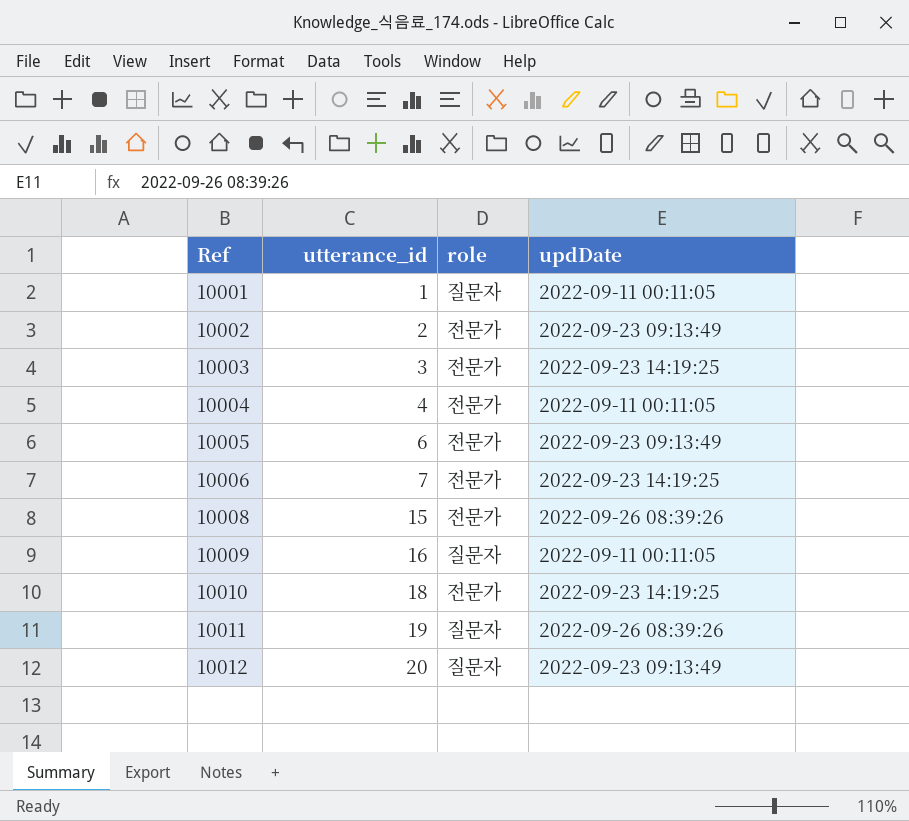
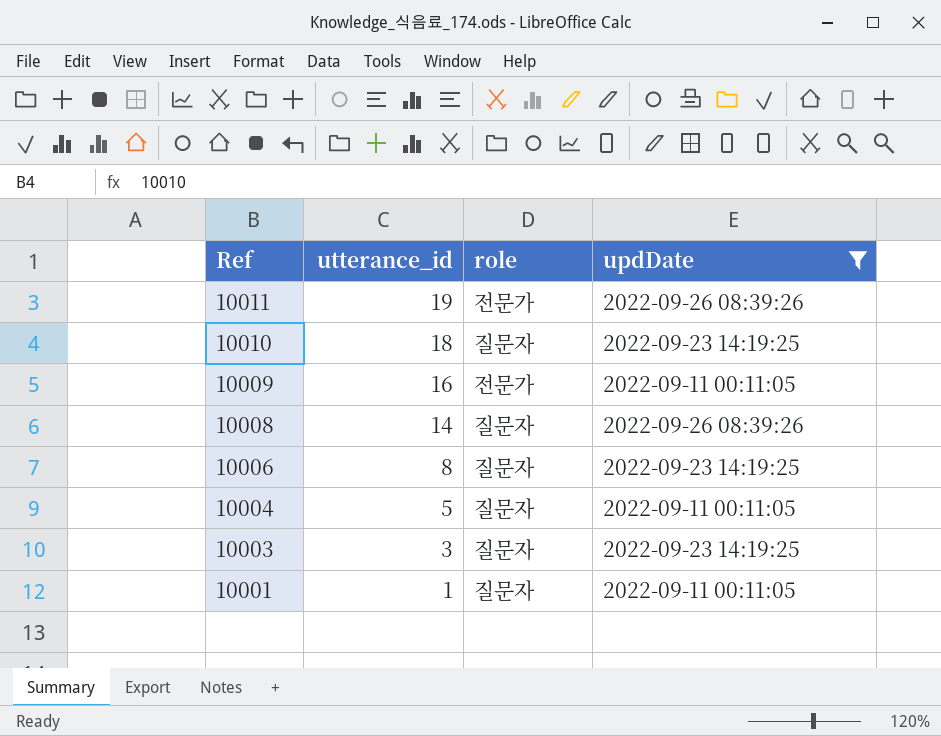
filter: none -> updDate != 2022-09-23 09:13:49
row order: Ref ascending -> Ref descending
10011 | role: 질문자 -> 전문가
10010 | role: 전문가 -> 질문자
10009 | role: 질문자 -> 전문가
10008 | utterance_id: 15 -> 14
10008 | role: 전문가 -> 질문자
10006 | utterance_id: 7 -> 8
10006 | role: 전문가 -> 질문자
10004 | utterance_id: 4 -> 5
10004 | role: 전문가 -> 질문자
10003 | role: 전문가 -> 질문자

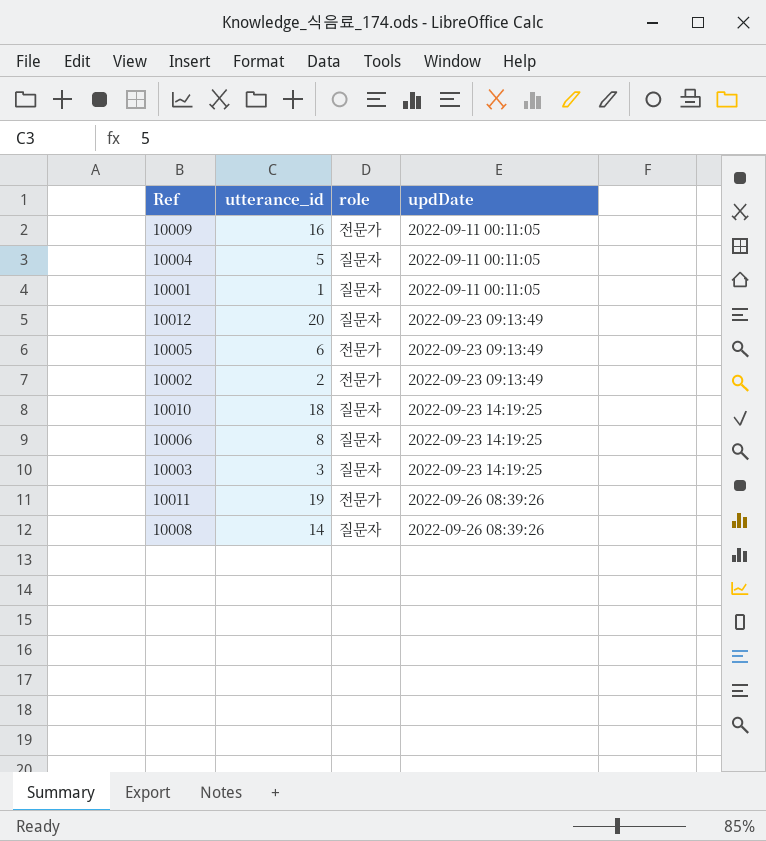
filter: updDate != 2022-09-23 09:13:49 -> none
row order: Ref descending -> updDate ascending

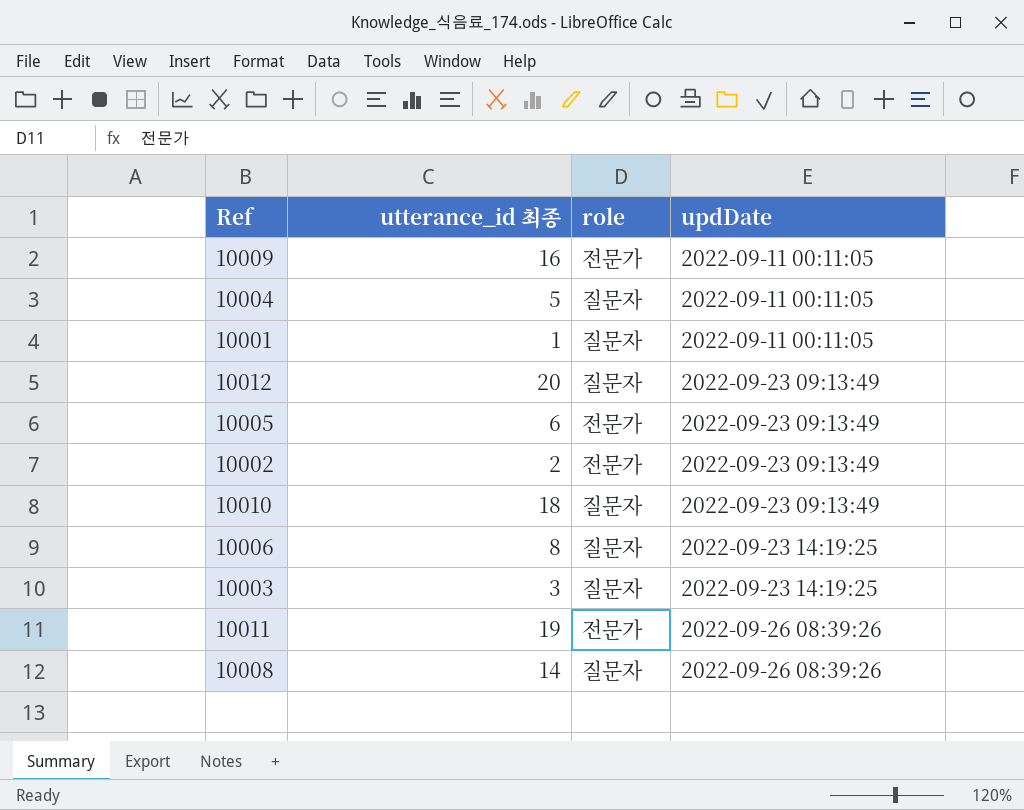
column name: utterance_id -> utterance_id 최종
10010 | updDate: 2022-09-23 14:19:25 -> 2022-09-23 09:13:49

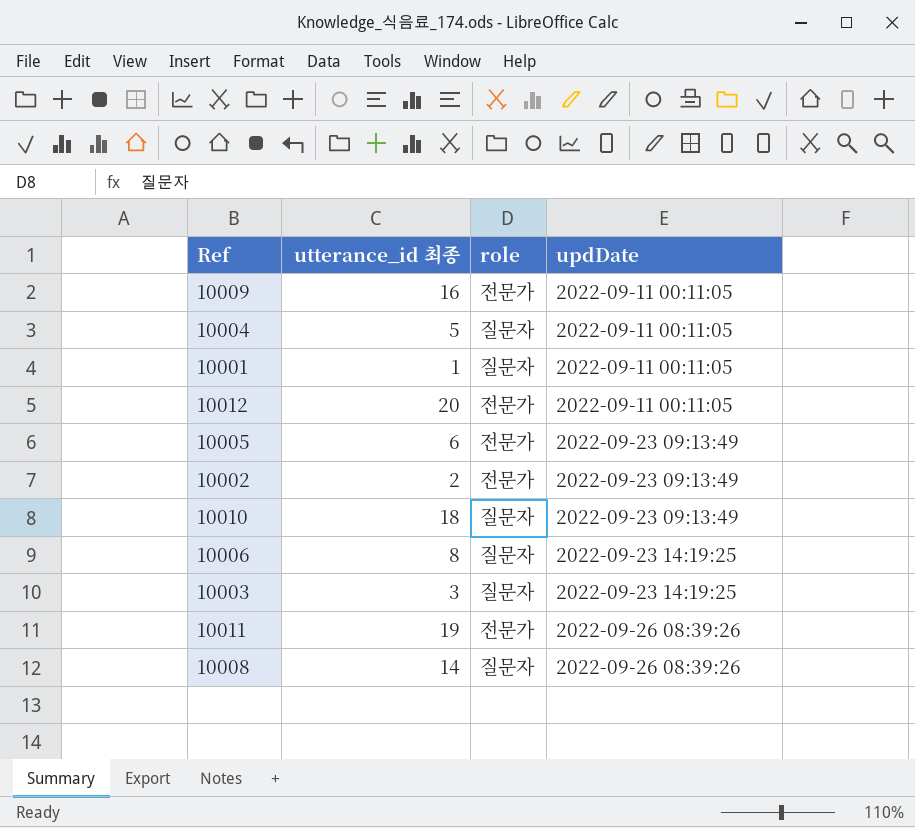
10012 | role: 질문자 -> 전문가
10012 | updDate: 2022-09-23 09:13:49 -> 2022-09-11 00:11:05

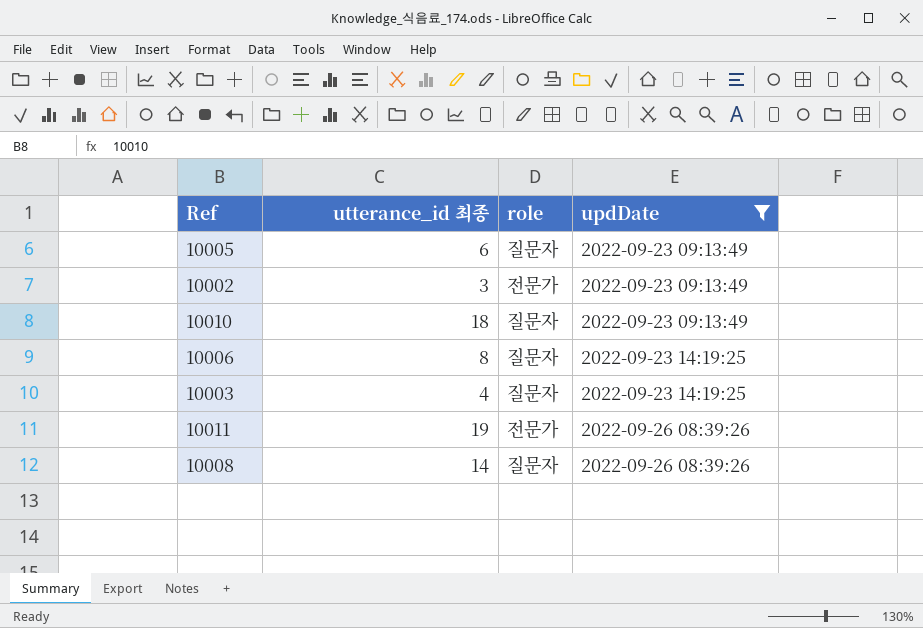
filter: none -> updDate != 2022-09-11 00:11:05
10005 | role: 전문가 -> 질문자
10002 | utterance_id 최종: 2 -> 3
10003 | utterance_id 최종: 3 -> 4

